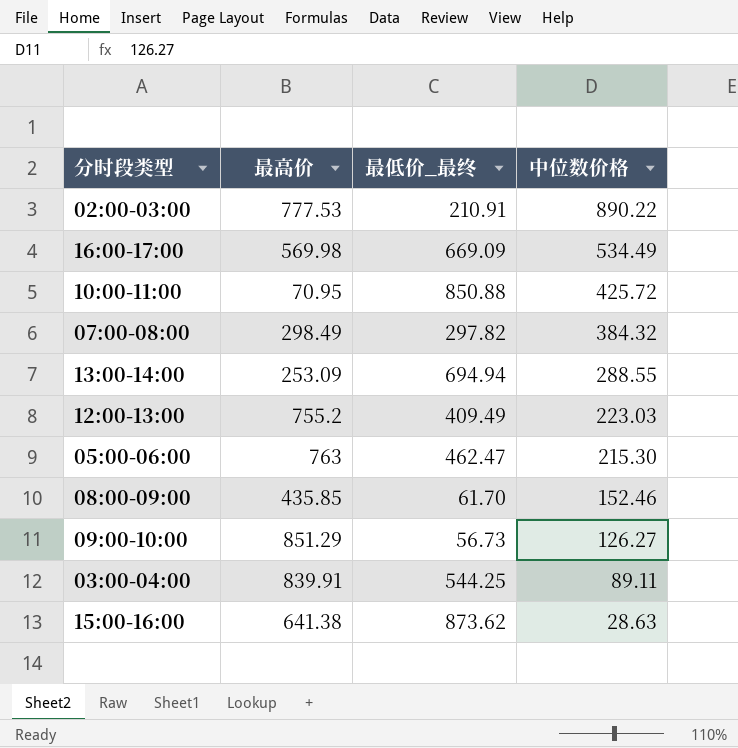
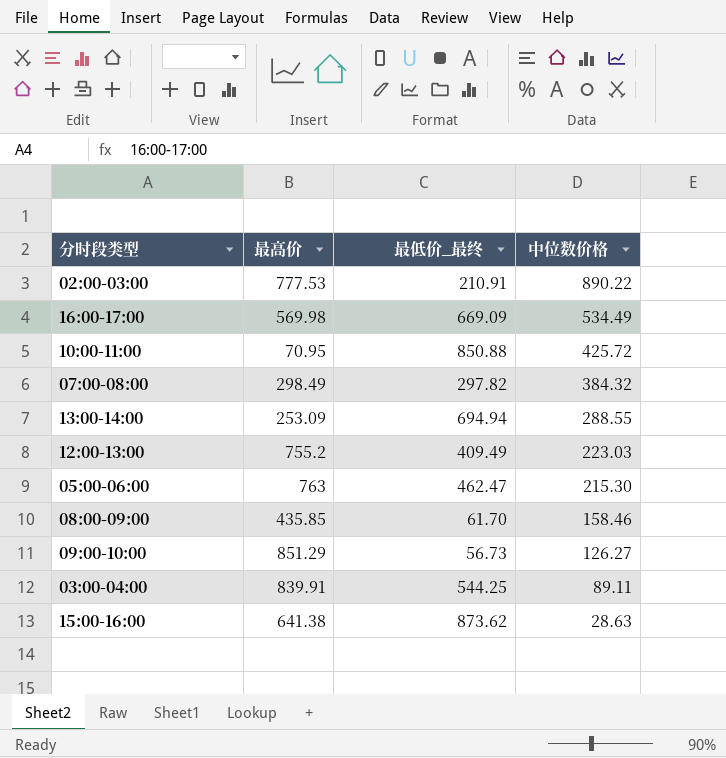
08:00-09:00 | 中位数价格: 152.46 -> 158.46

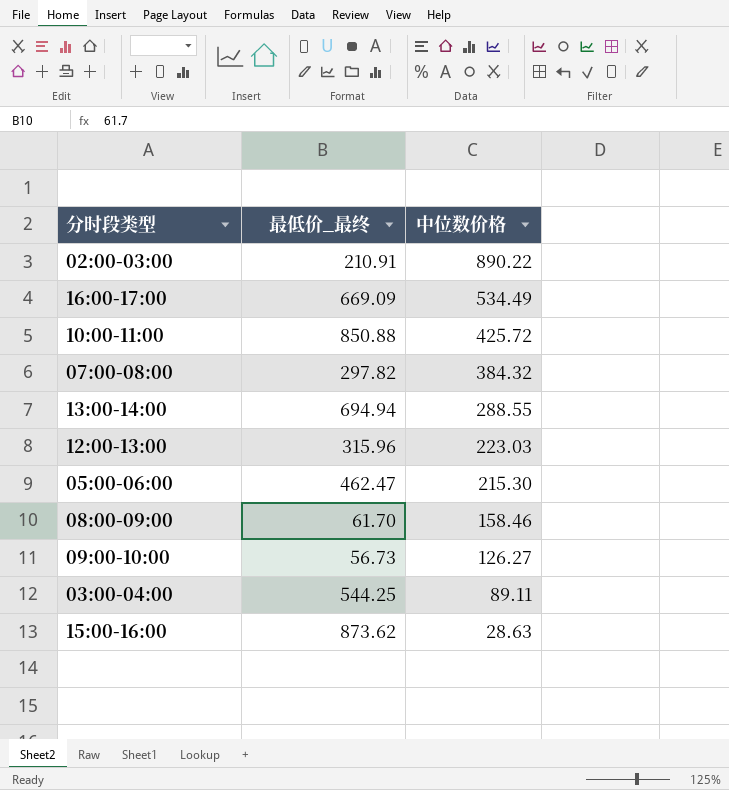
column 最高价 | position: 2 -> none
12:00-13:00 | 最低价_最终: 409.49 -> 315.96

